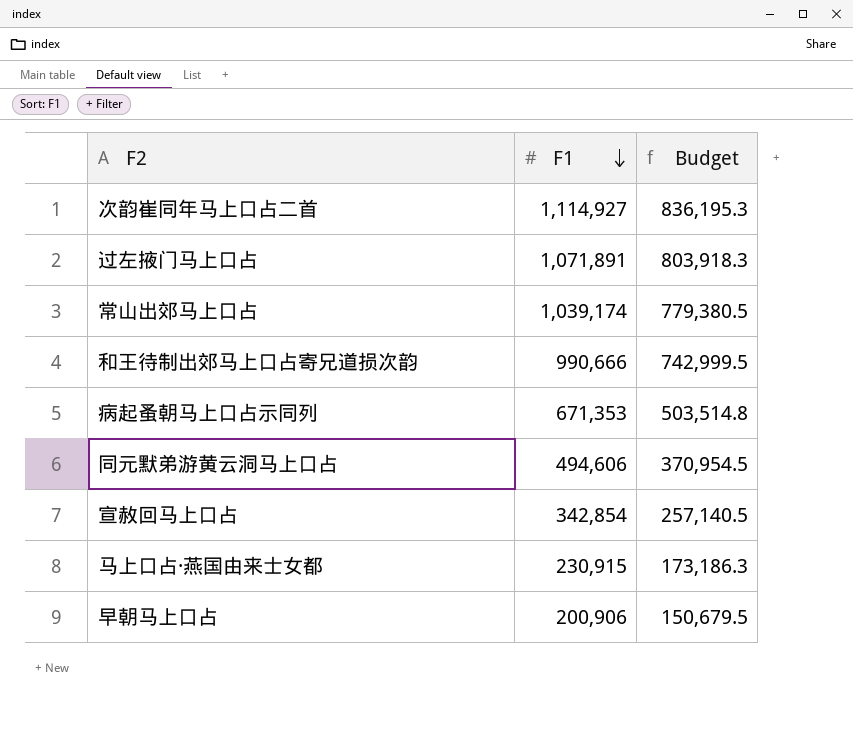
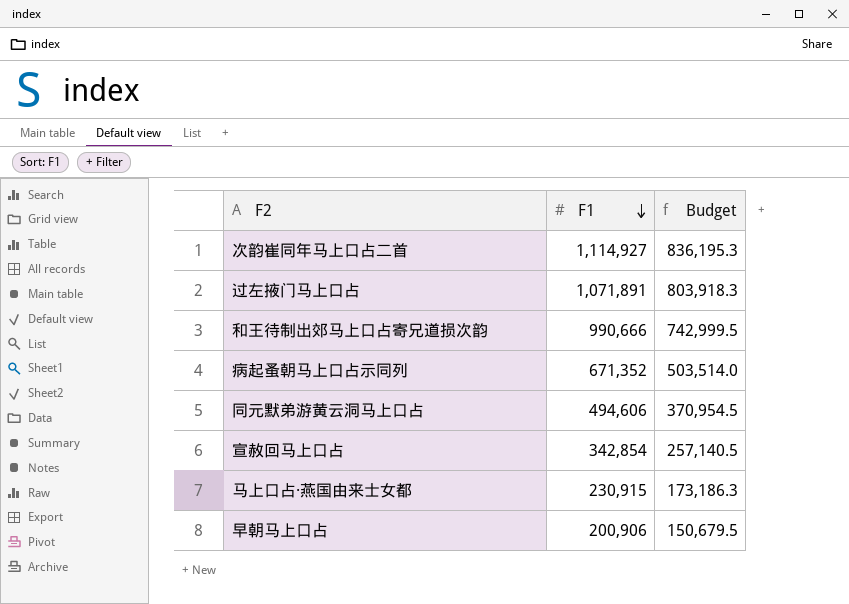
row 常山出郊马上口占: 1,039,174 | 779,380.5 -> none
病起蚤朝马上口占示同列 | F1: 671,353 -> 671,352
病起蚤朝马上口占示同列 | Budget: 503,514.8 -> 503,514.0

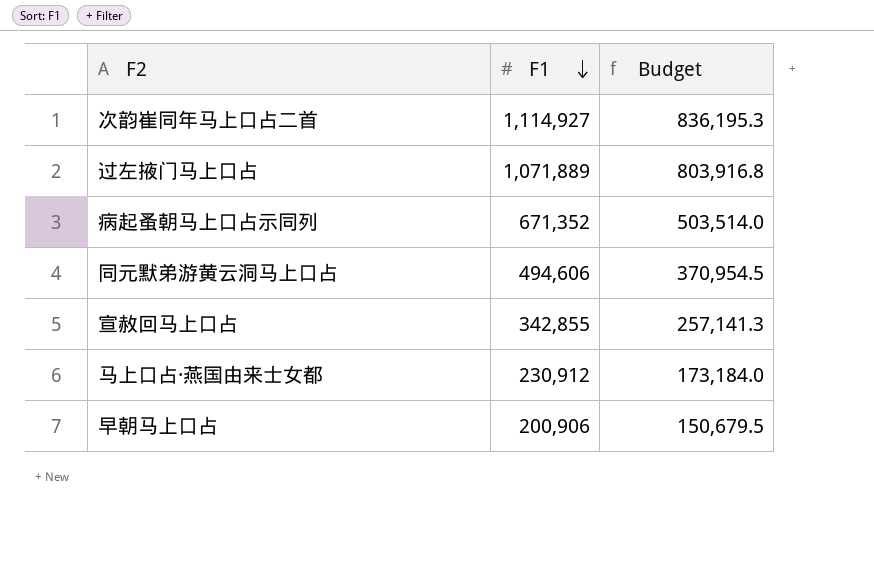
row 和王待制出郊马上口占寄兄道损次韵: 990,666 | 742,999.5 -> none
过左掖门马上口占 | F1: 1,071,891 -> 1,071,889
过左掖门马上口占 | Budget: 803,918.3 -> 803,916.8
宣赦回马上口占 | F1: 342,854 -> 342,855
宣赦回马上口占 | Budget: 257,140.5 -> 257,141.3
马上口占·燕国由来士女都 | F1: 230,915 -> 230,912
马上口占·燕国由来士女都 | Budget: 173,186.3 -> 173,184.0

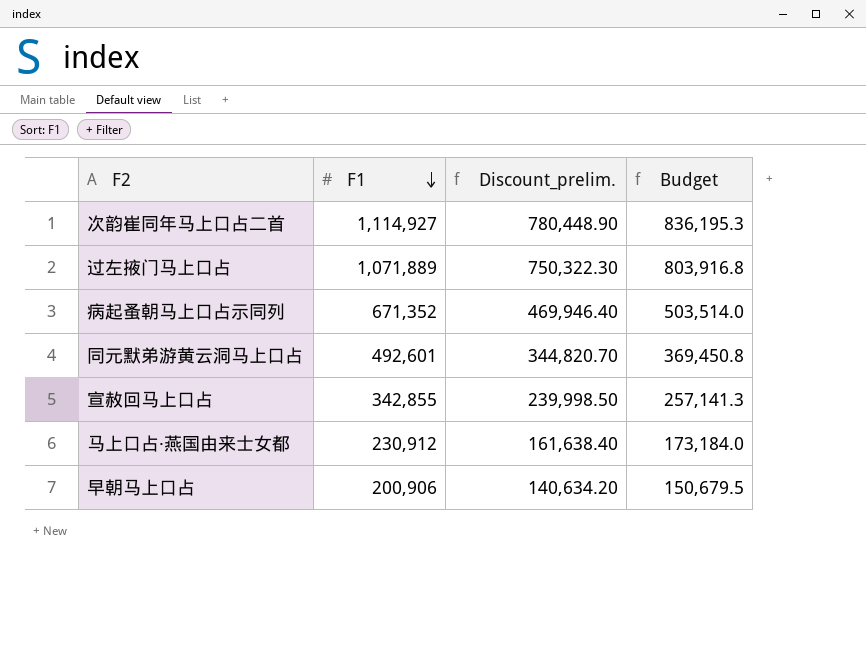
column Discount_prelim. | formula: none -> [F1] * 0.7
同元默弟游黄云洞马上口占 | F1: 494,606 -> 492,601
同元默弟游黄云洞马上口占 | Budget: 370,954.5 -> 369,450.8

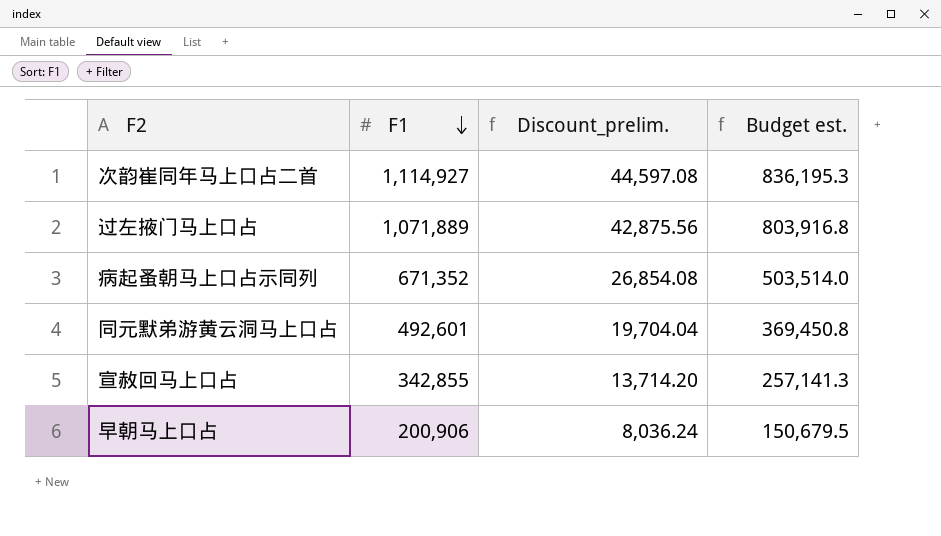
column Discount_prelim. | formula: [F1] * 0.7 -> [F1] * 0.04
column name: Budget -> Budget est.
row 马上口占·燕国由来士女都: 230,912 | 161,638.40 | 173,184.0 -> none

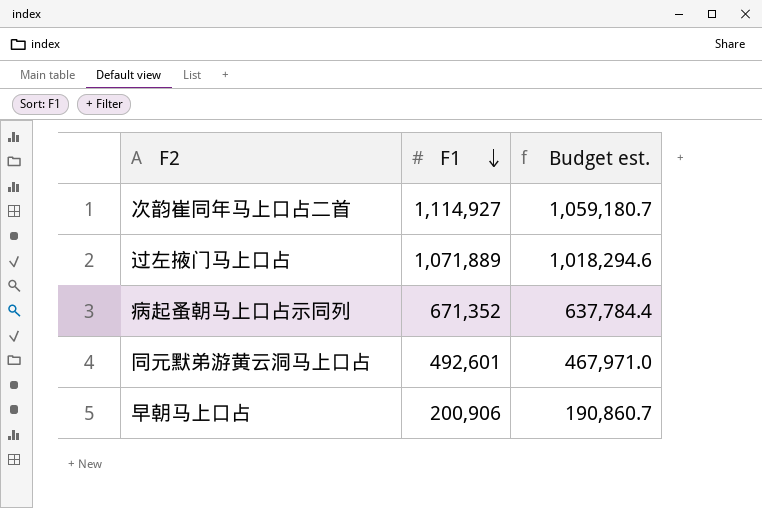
column Discount_prelim. | formula: [F1] * 0.04 -> none
column Budget est. | formula: [F1] * 0.75 -> [F1] * 0.95
row 宣赦回马上口占: 342,855 | 13,714.20 | 257,141.3 -> none

